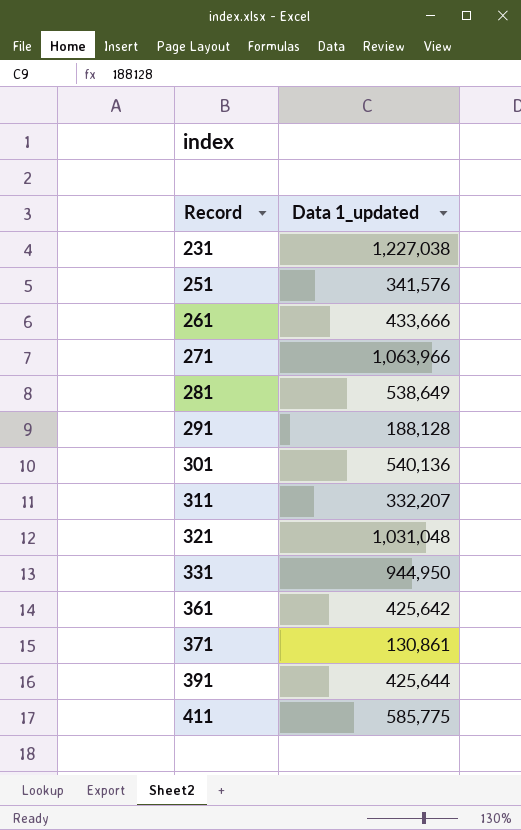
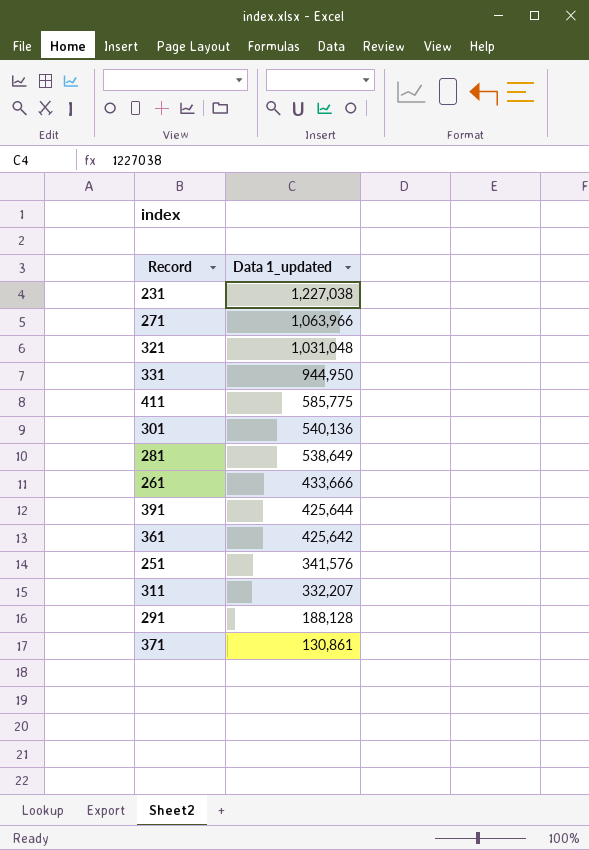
row order: Record ascending -> Data 1_updated descending

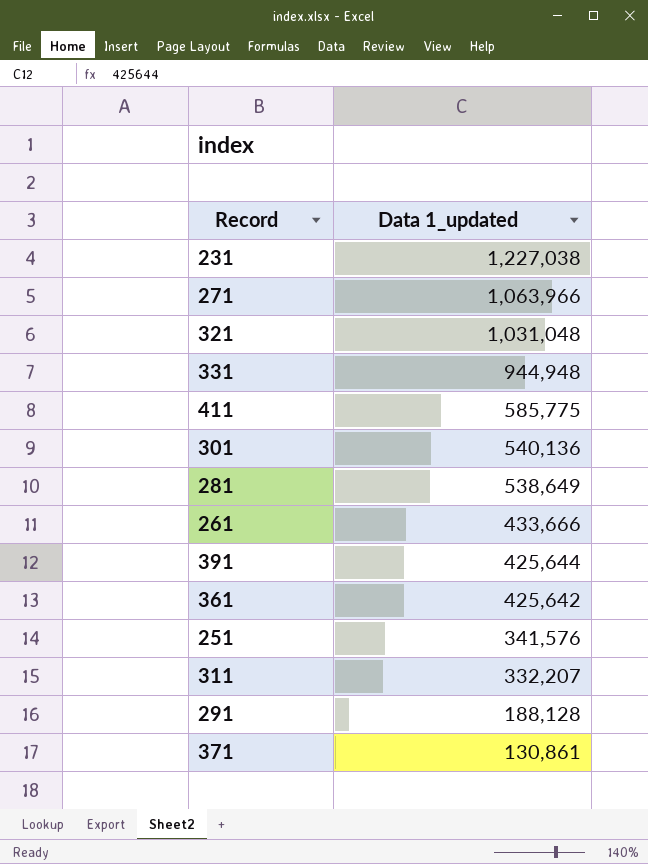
331 | Data 1_updated: 944,950 -> 944,948

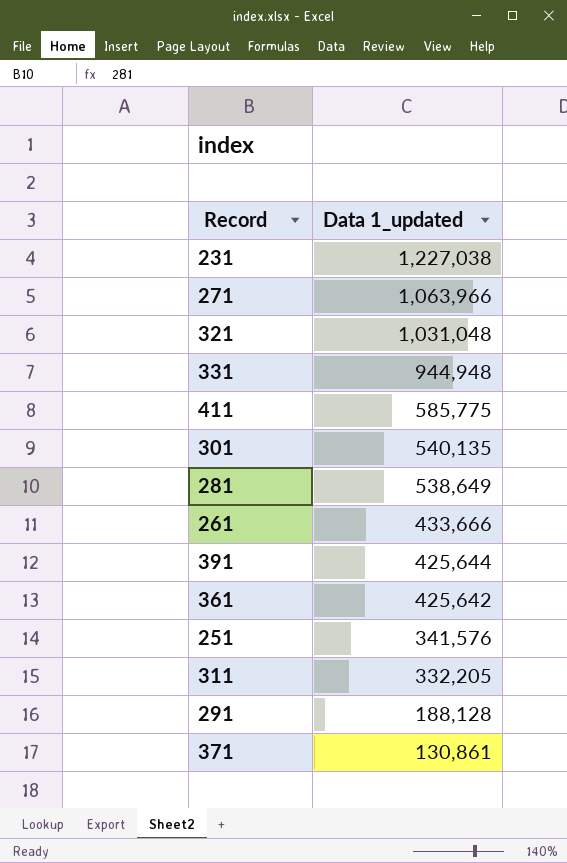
301 | Data 1_updated: 540,136 -> 540,135
311 | Data 1_updated: 332,207 -> 332,205

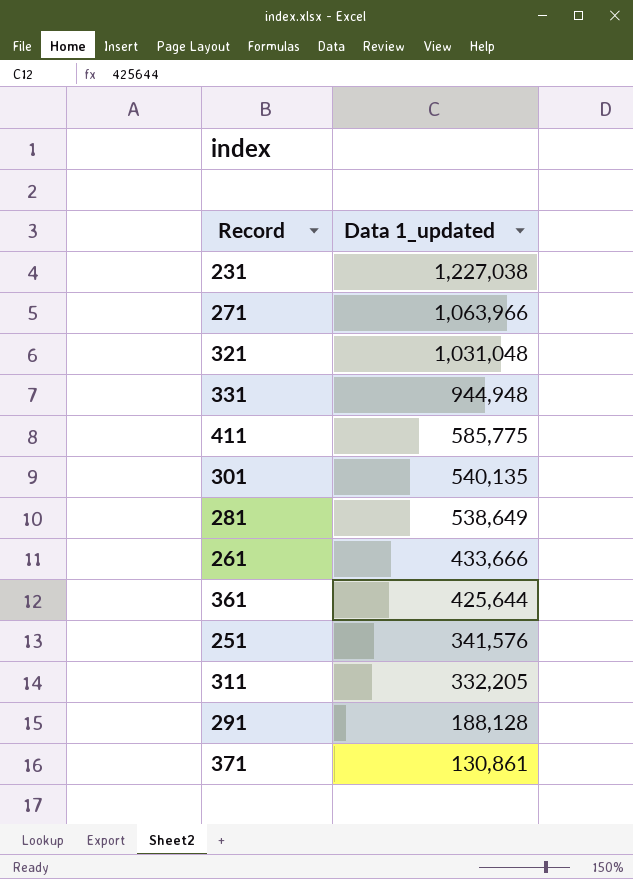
row 391: 425,644 -> none
361 | Data 1_updated: 425,642 -> 425,644

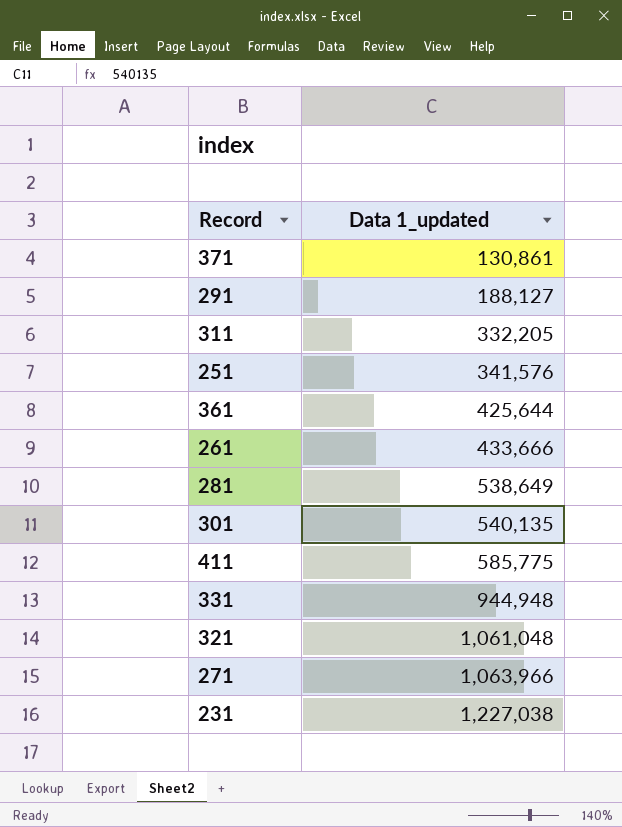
row order: Data 1_updated descending -> Data 1_updated ascending
291 | Data 1_updated: 188,128 -> 188,127
321 | Data 1_updated: 1,031,048 -> 1,061,048

